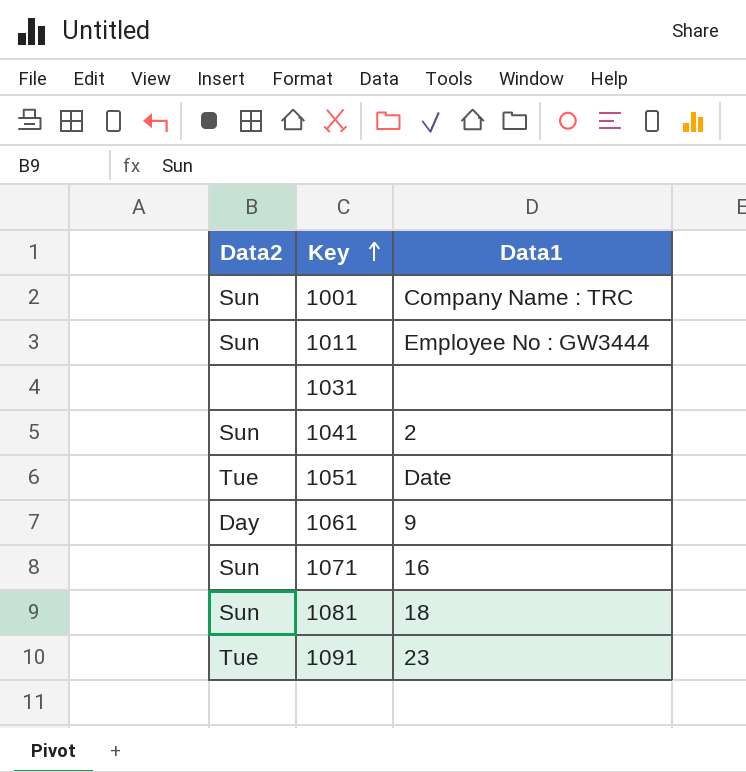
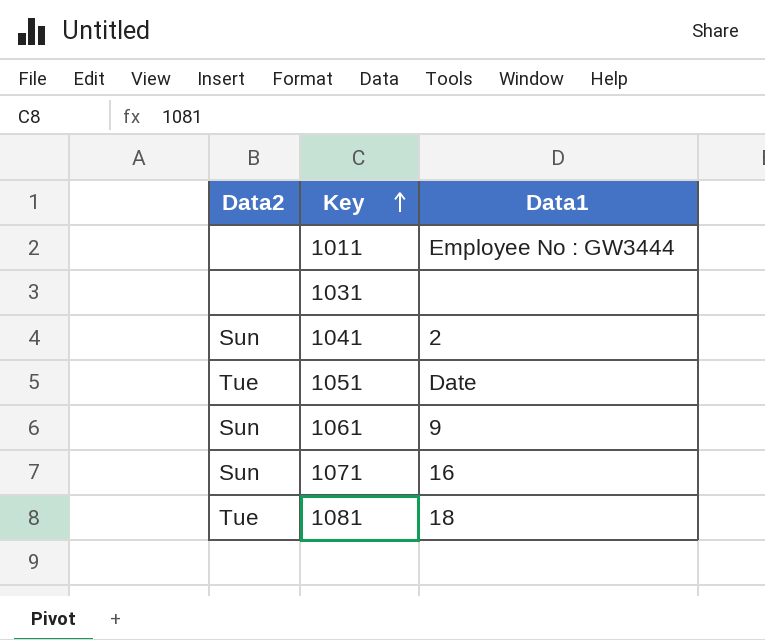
row 1001: Sun | Company Name : TRC -> none
row 1091: Tue | 23 -> none
1011 | Data2: Sun -> none
1061 | Data2: Day -> Sun
1081 | Data2: Sun -> Tue

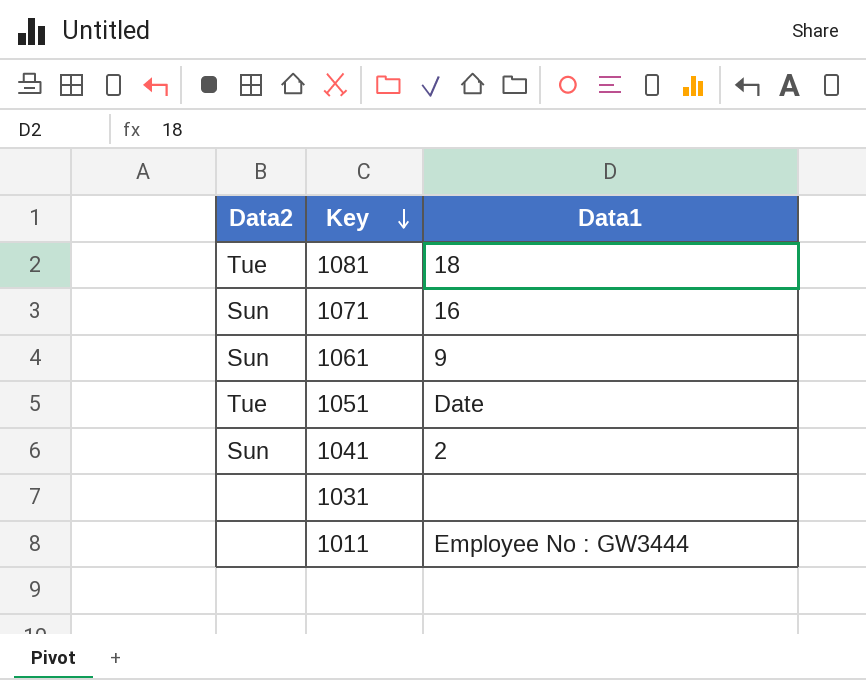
row order: Key ascending -> Key descending

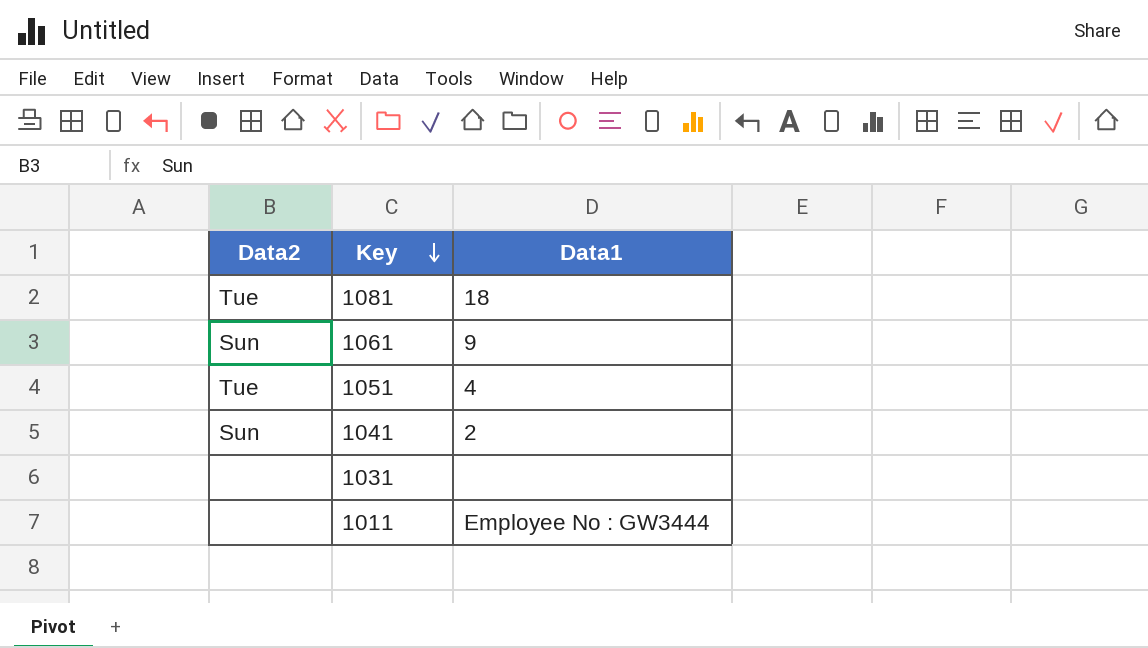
row 1071: Sun | 16 -> none
1051 | Data1: Date -> 4

